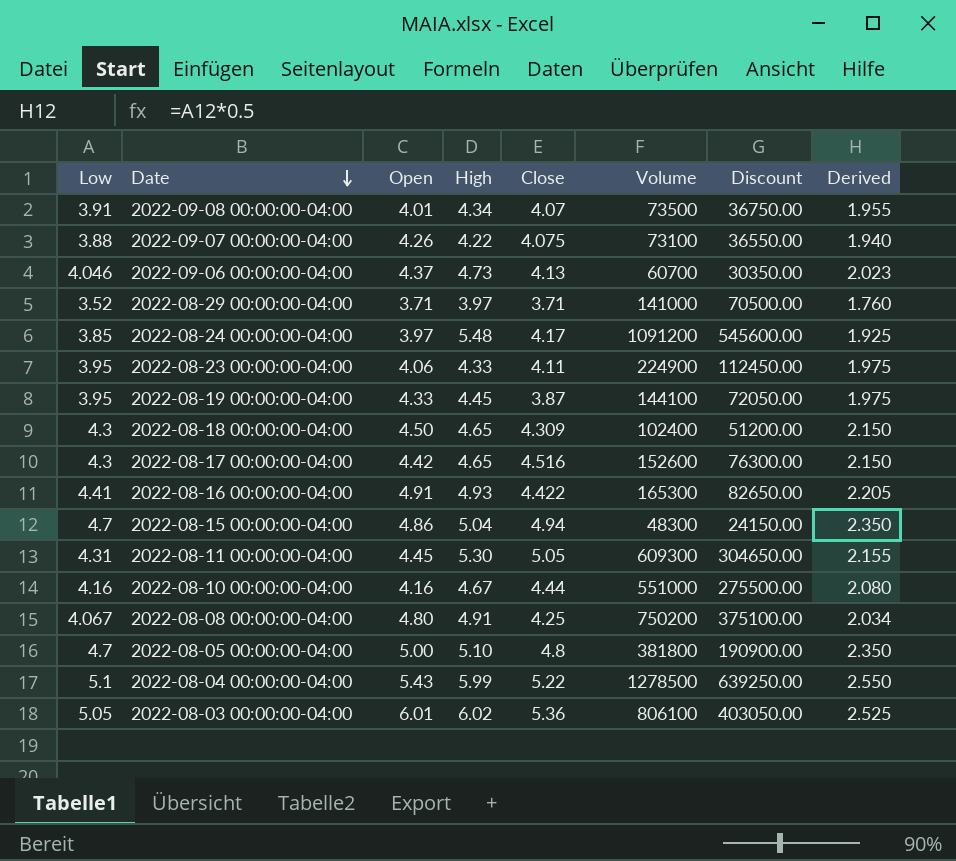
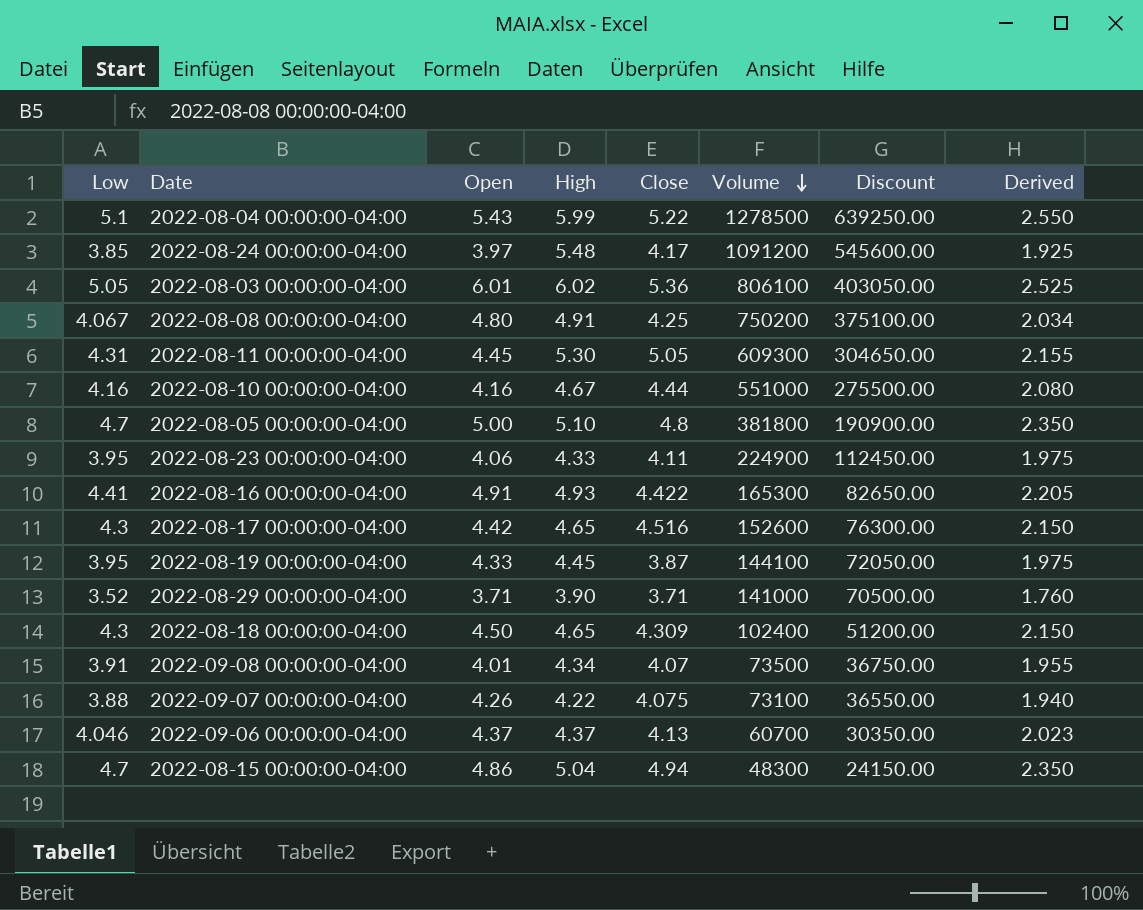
row order: Date descending -> Volume descending
2022-08-29 00:00:00-04:00 | High: 3.97 -> 3.90
2022-09-06 00:00:00-04:00 | High: 4.73 -> 4.37

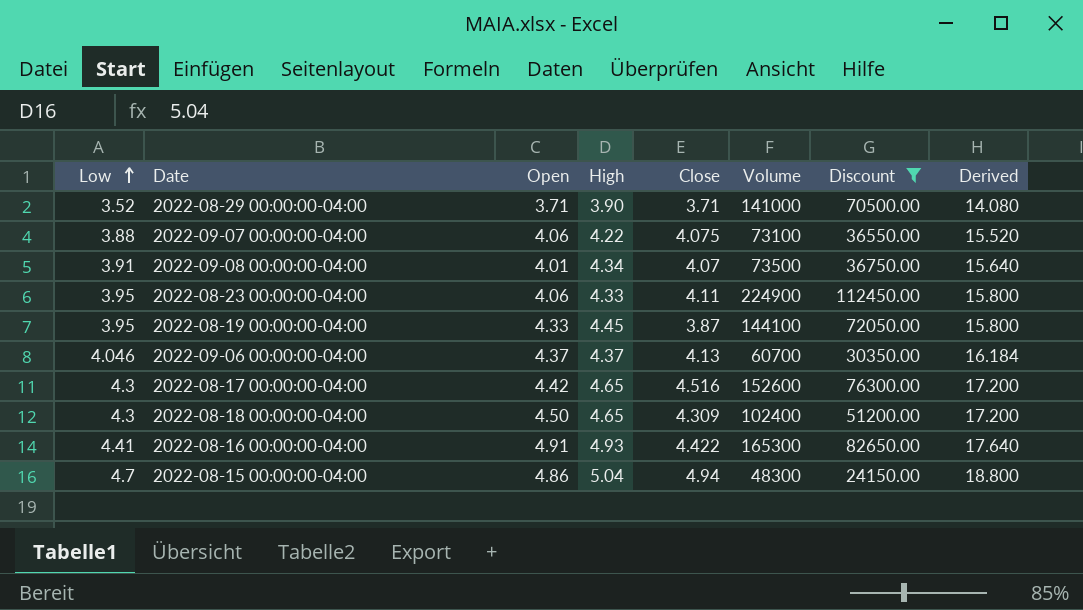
filter: none -> Discount <= 112450.00
row order: Volume descending -> Low ascending
column Derived | formula: [Low] * 0.5 -> [Low] * 4
2022-09-07 00:00:00-04:00 | Open: 4.26 -> 4.06

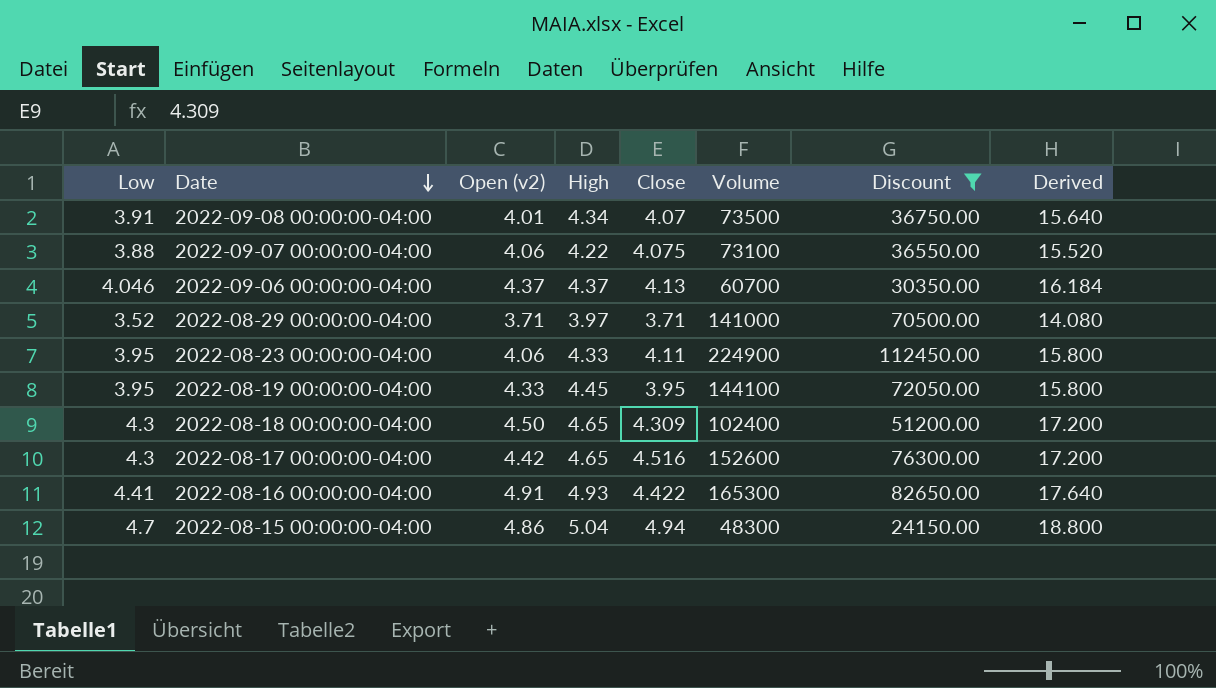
row order: Low ascending -> Date descending
column name: Open -> Open (v2)
2022-08-29 00:00:00-04:00 | High: 3.90 -> 3.97
2022-08-19 00:00:00-04:00 | Close: 3.87 -> 3.95

